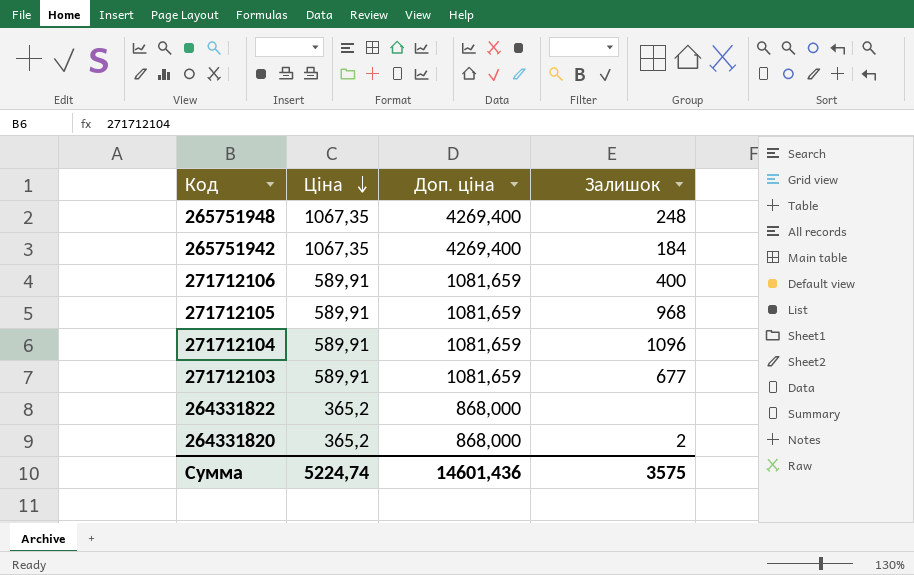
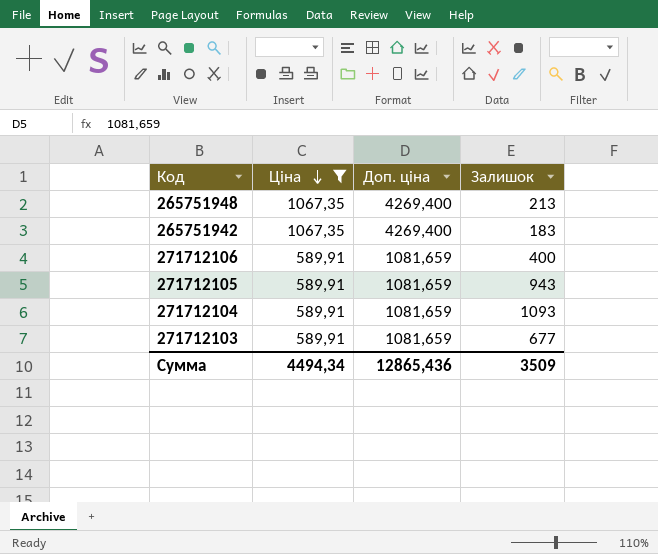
filter: none -> Ціна != 365,2
265751948 | Залишок: 248 -> 213
265751942 | Залишок: 184 -> 183
271712105 | Залишок: 968 -> 943
271712104 | Залишок: 1096 -> 1093
Сумма | Ціна: 5224,74 -> 4494,34
Сумма | Доп. ціна: 14601,436 -> 12865,436
Сумма | Залишок: 3575 -> 3509

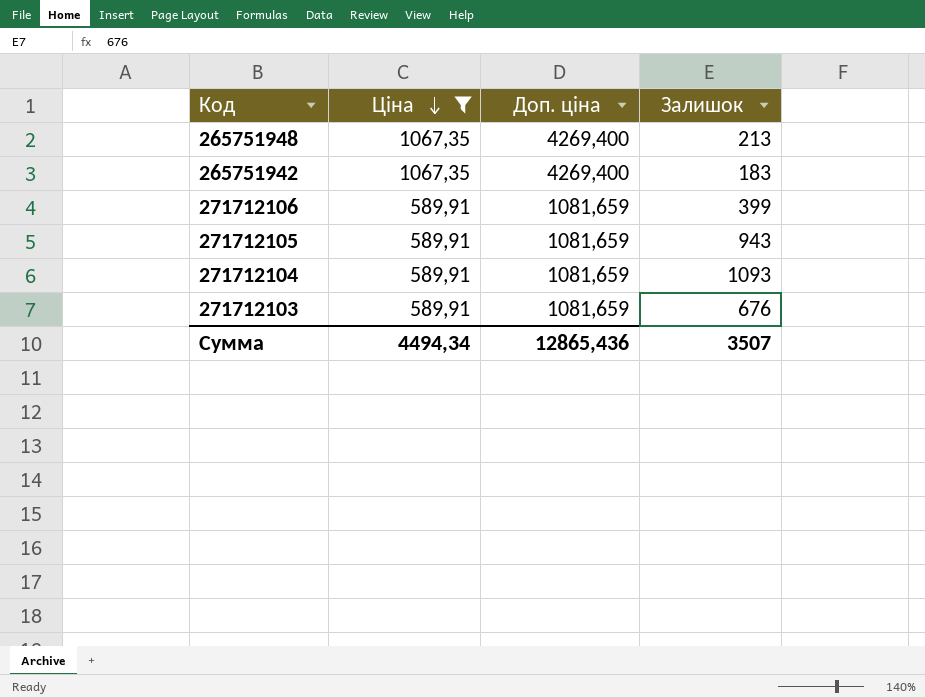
271712106 | Залишок: 400 -> 399
271712103 | Залишок: 677 -> 676
Сумма | Залишок: 3509 -> 3507

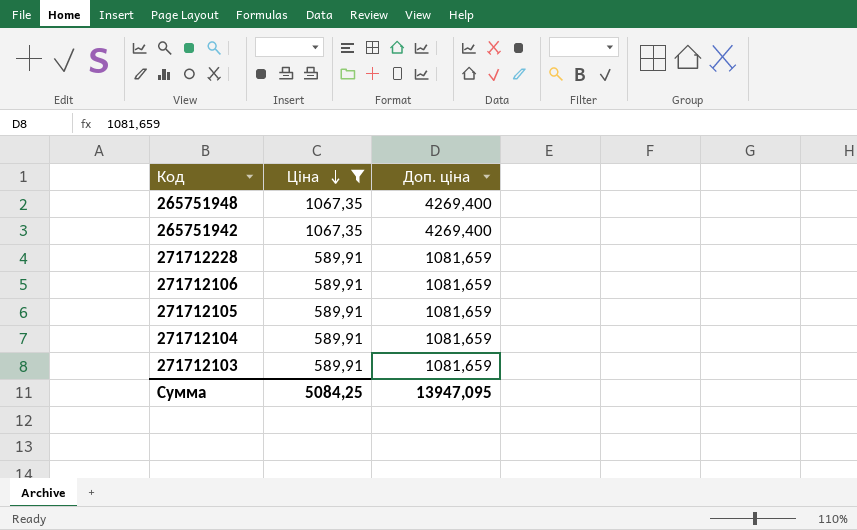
column Залишок | position: 4 -> none
row 271712228: none -> 589,91 | 1081,659
Сумма | Ціна: 4494,34 -> 5084,25
Сумма | Доп. ціна: 12865,436 -> 13947,095

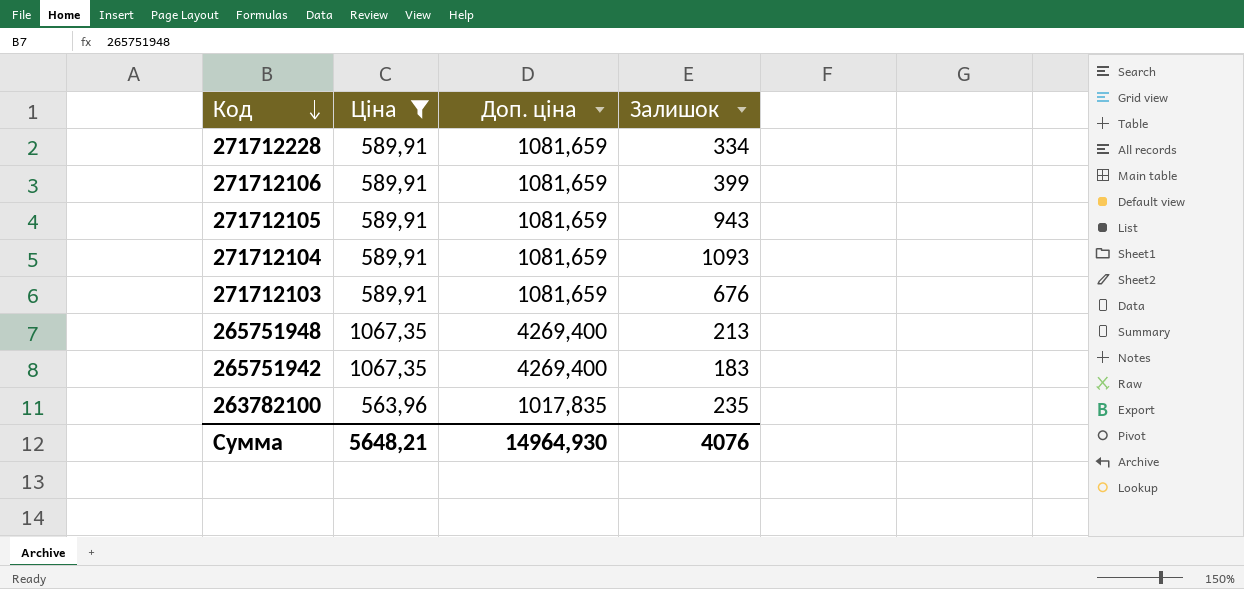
row order: Ціна descending -> Код descending
column Залишок | position: none -> 4
row 263782100: none -> 563,96 | 1017,835 | 235
Сумма | Ціна: 5084,25 -> 5648,21
Сумма | Доп. ціна: 13947,095 -> 14964,930

